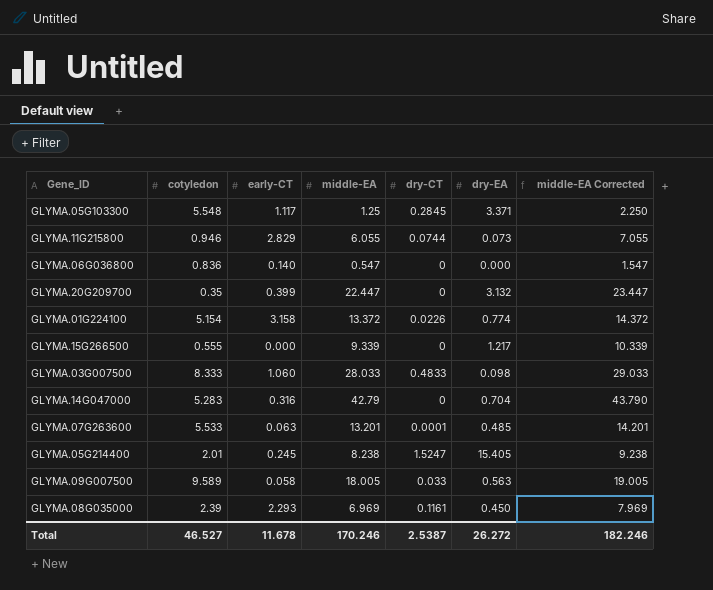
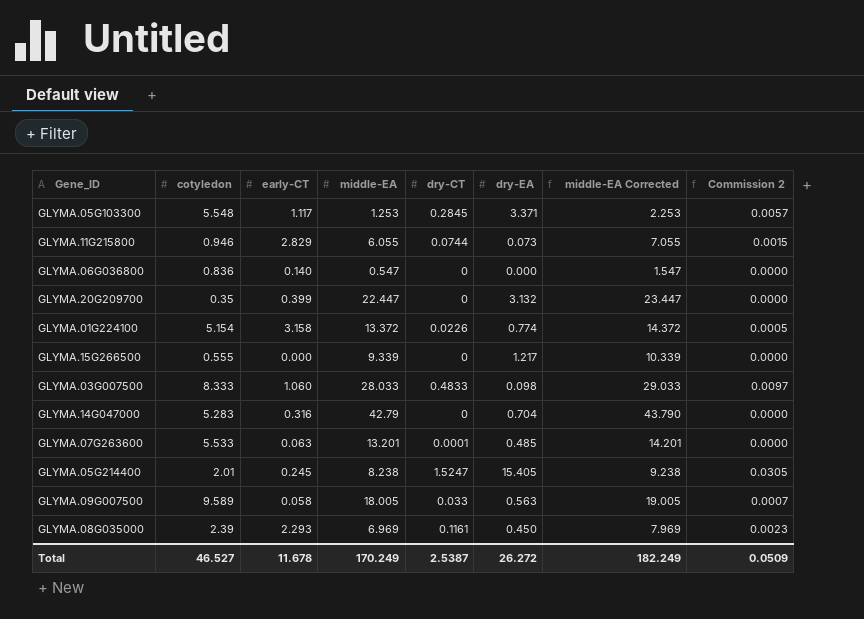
column Commission 2 | formula: none -> [dry-CT] * 0.02
GLYMA.05G103300 | middle-EA: 1.25 -> 1.253
GLYMA.05G103300 | middle-EA Corrected: 2.250 -> 2.253
Total | middle-EA: 170.246 -> 170.249
Total | middle-EA Corrected: 182.246 -> 182.249

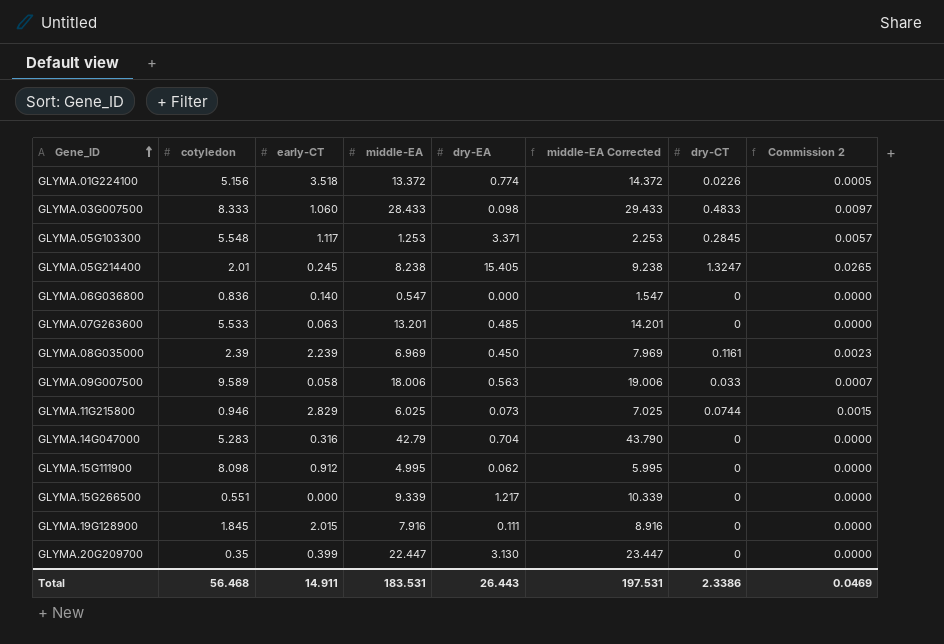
row order: none -> Gene_ID ascending
column dry-CT | position: 5 -> 7
GLYMA.01G224100 | cotyledon: 5.154 -> 5.156
GLYMA.01G224100 | early-CT: 3.158 -> 3.518
GLYMA.03G007500 | middle-EA: 28.033 -> 28.433
GLYMA.03G007500 | middle-EA Corrected: 29.033 -> 29.433
GLYMA.05G214400 | dry-CT: 1.5247 -> 1.3247
GLYMA.05G214400 | Commission 2: 0.0305 -> 0.0265
GLYMA.07G263600 | dry-CT: 0.0001 -> 0
GLYMA.08G035000 | early-CT: 2.293 -> 2.239
GLYMA.09G007500 | middle-EA: 18.005 -> 18.006
GLYMA.09G007500 | middle-EA Corrected: 19.005 -> 19.006
GLYMA.11G215800 | middle-EA: 6.055 -> 6.025
GLYMA.11G215800 | middle-EA Corrected: 7.055 -> 7.025
row GLYMA.15G111900: none -> 8.098 | 0.912 | 4.995 | 0.062 | 5.995 | 0 | 0.0000
GLYMA.15G266500 | cotyledon: 0.555 -> 0.551
row GLYMA.19G128900: none -> 1.845 | 2.015 | 7.916 | 0.111 | 8.916 | 0 | 0.0000
GLYMA.20G209700 | dry-EA: 3.132 -> 3.130
Total | cotyledon: 46.527 -> 56.468
Total | early-CT: 11.678 -> 14.911
Total | middle-EA: 170.249 -> 183.531
Total | dry-EA: 26.272 -> 26.443
Total | middle-EA Corrected: 182.249 -> 197.531
Total | dry-CT: 2.5387 -> 2.3386
Total | Commission 2: 0.0509 -> 0.0469

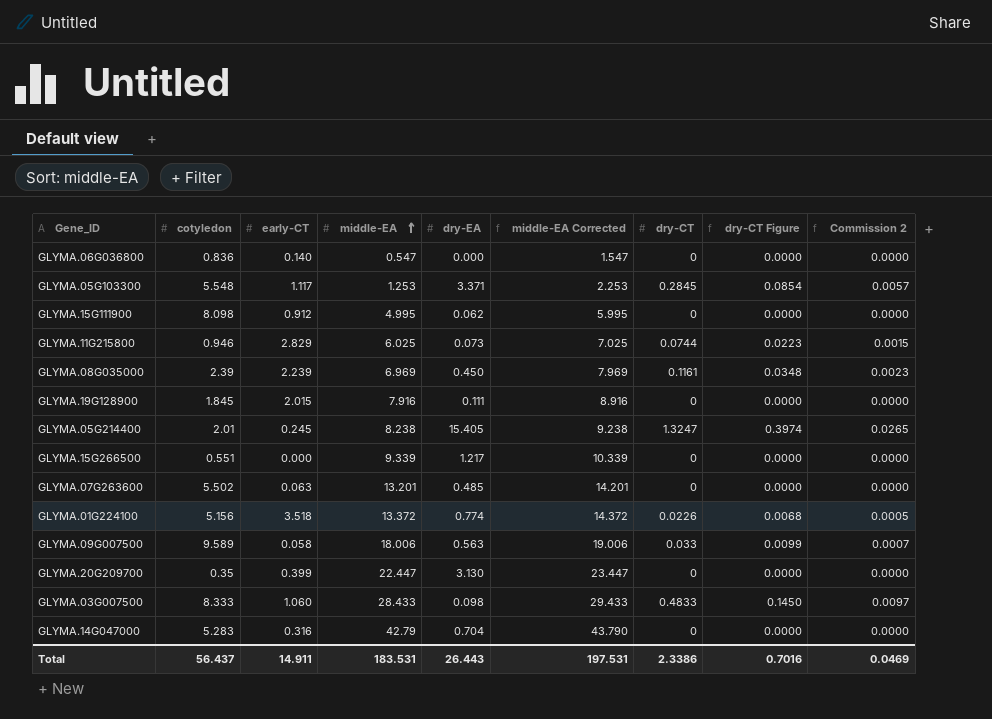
row order: Gene_ID ascending -> middle-EA ascending
column dry-CT Figure | formula: none -> [dry-CT] * 0.3
GLYMA.07G263600 | cotyledon: 5.533 -> 5.502
Total | cotyledon: 56.468 -> 56.437

